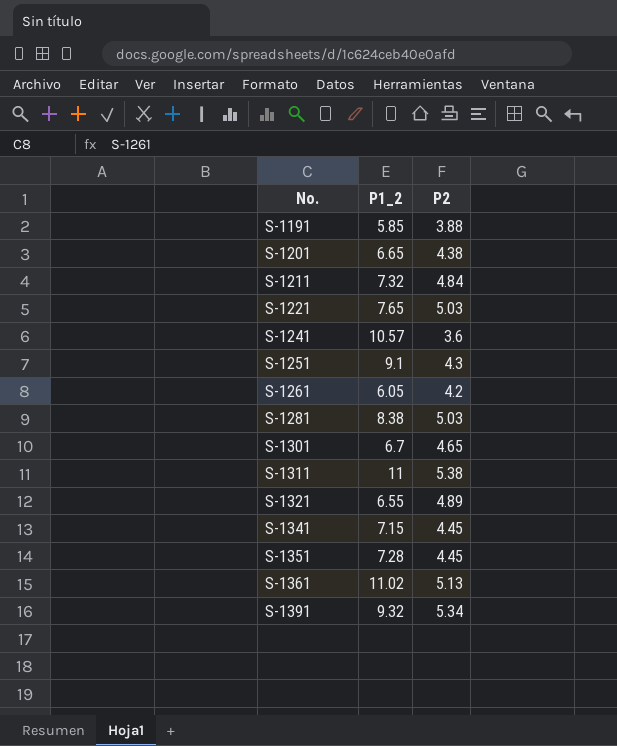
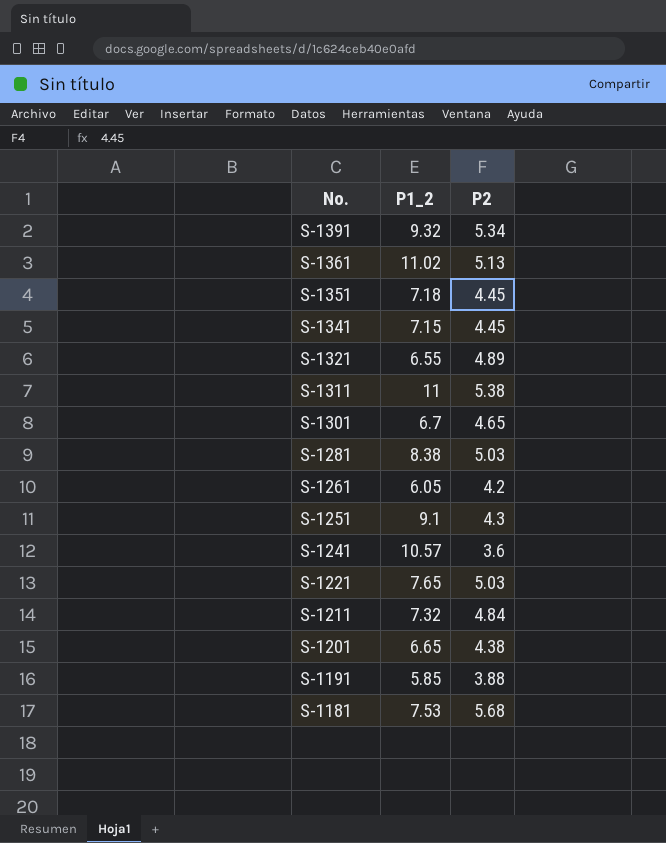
row order: No. ascending -> No. descending
S-1351 | P1_2: 7.28 -> 7.18
row S-1181: none -> 7.53 | 5.68

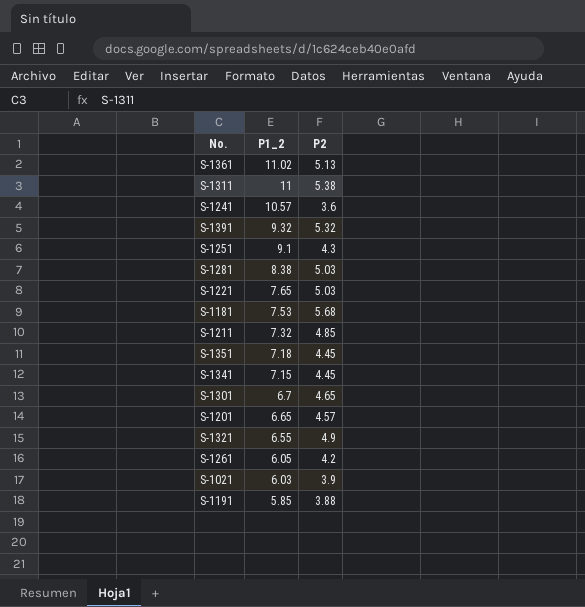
row order: No. descending -> P1_2 descending
S-1391 | P2: 5.34 -> 5.32
S-1211 | P2: 4.84 -> 4.85
S-1201 | P2: 4.38 -> 4.57
S-1321 | P2: 4.89 -> 4.9
row S-1021: none -> 6.03 | 3.9

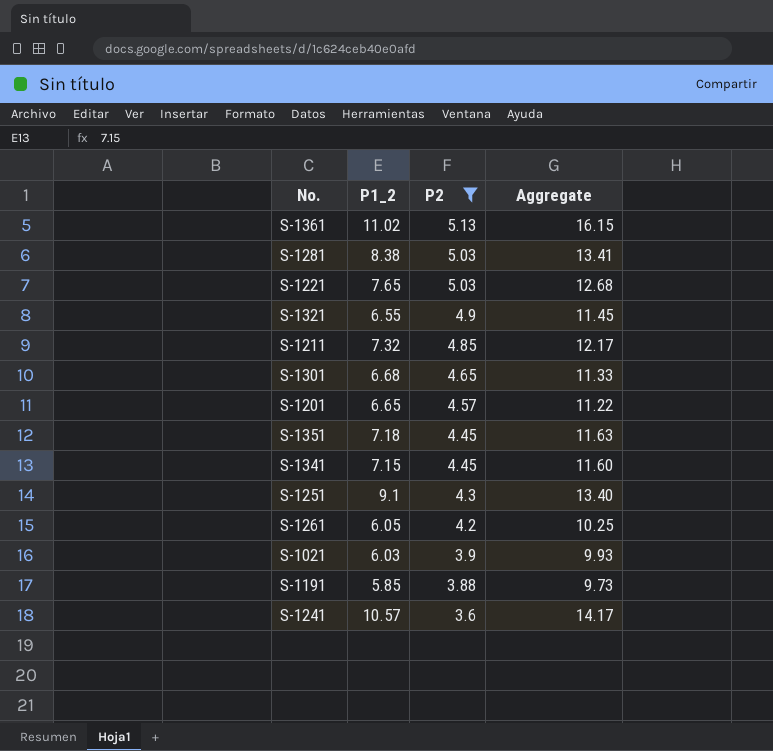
filter: none -> P2 <= 5.13
row order: P1_2 descending -> P2 descending
column Aggregate | formula: none -> [P1_2] + [P2]
S-1301 | P1_2: 6.7 -> 6.68

